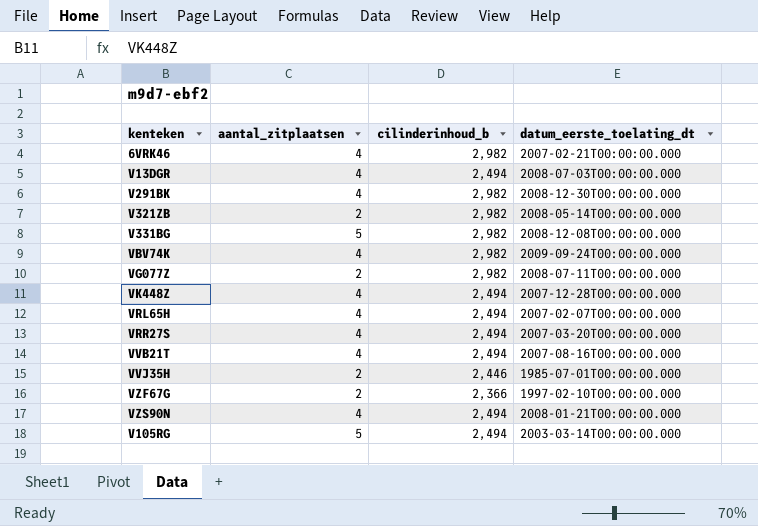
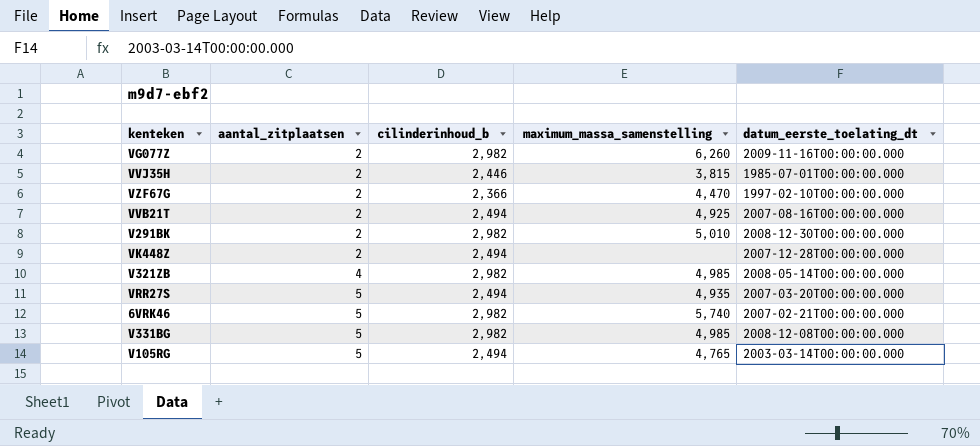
row order: none -> aantal_zitplaatsen ascending
column maximum_massa_samenstelling | position: none -> 4
row V13DGR: 4 | 2,494 | 2008-07-03T00:00:00.000 -> none
row VBV74K: 4 | 2,982 | 2009-09-24T00:00:00.000 -> none
row VRL65H: 4 | 2,494 | 2007-02-07T00:00:00.000 -> none
row VZS90N: 4 | 2,494 | 2008-01-21T00:00:00.000 -> none
VG077Z | datum_eerste_toelating_dt: 2008-07-11T00:00:00.000 -> 2009-11-16T00:00:00.000
VVB21T | aantal_zitplaatsen: 4 -> 2
V291BK | aantal_zitplaatsen: 4 -> 2
VK448Z | aantal_zitplaatsen: 4 -> 2
V321ZB | aantal_zitplaatsen: 2 -> 4
VRR27S | aantal_zitplaatsen: 4 -> 5
6VRK46 | aantal_zitplaatsen: 4 -> 5

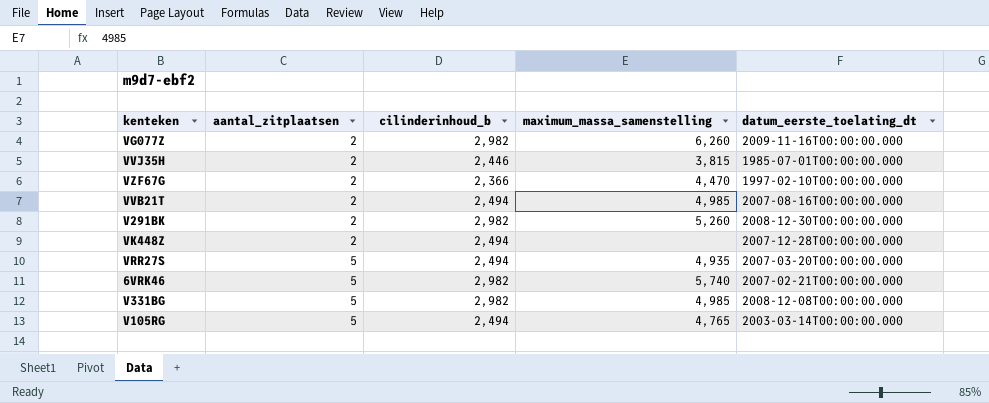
row V321ZB: 4 | 2,982 | 4,985 | 2008-05-14T00:00:00.000 -> none
VVB21T | maximum_massa_samenstelling: 4,925 -> 4,985
V291BK | maximum_massa_samenstelling: 5,010 -> 5,260

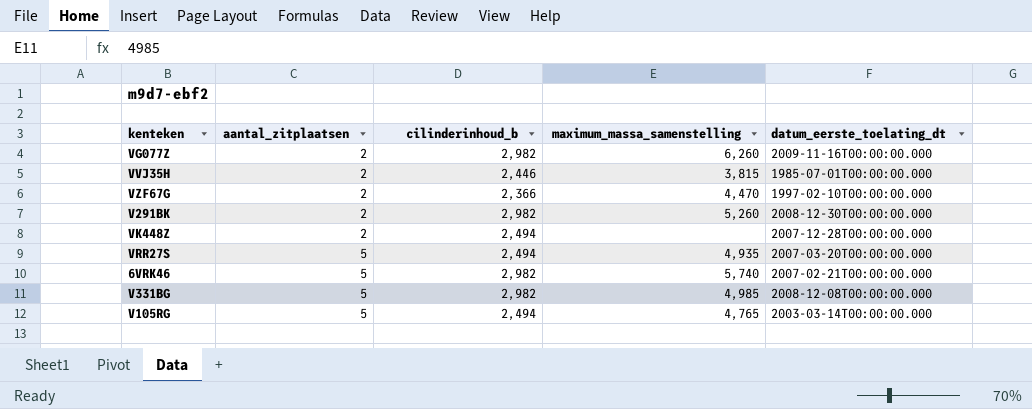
row VVB21T: 2 | 2,494 | 4,985 | 2007-08-16T00:00:00.000 -> none

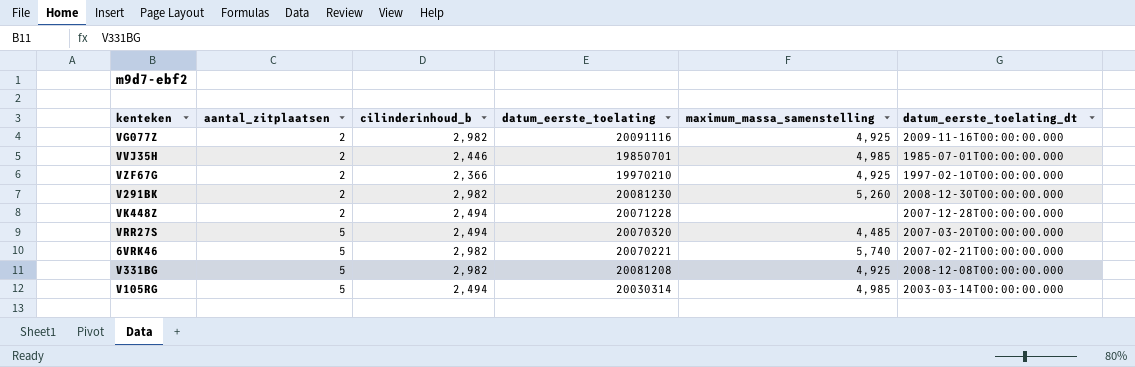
column datum_eerste_toelating | position: none -> 4
VG077Z | maximum_massa_samenstelling: 6,260 -> 4,925
VVJ35H | maximum_massa_samenstelling: 3,815 -> 4,985
VZF67G | maximum_massa_samenstelling: 4,470 -> 4,925
VRR27S | maximum_massa_samenstelling: 4,935 -> 4,485
V331BG | maximum_massa_samenstelling: 4,985 -> 4,925
V105RG | maximum_massa_samenstelling: 4,765 -> 4,985

